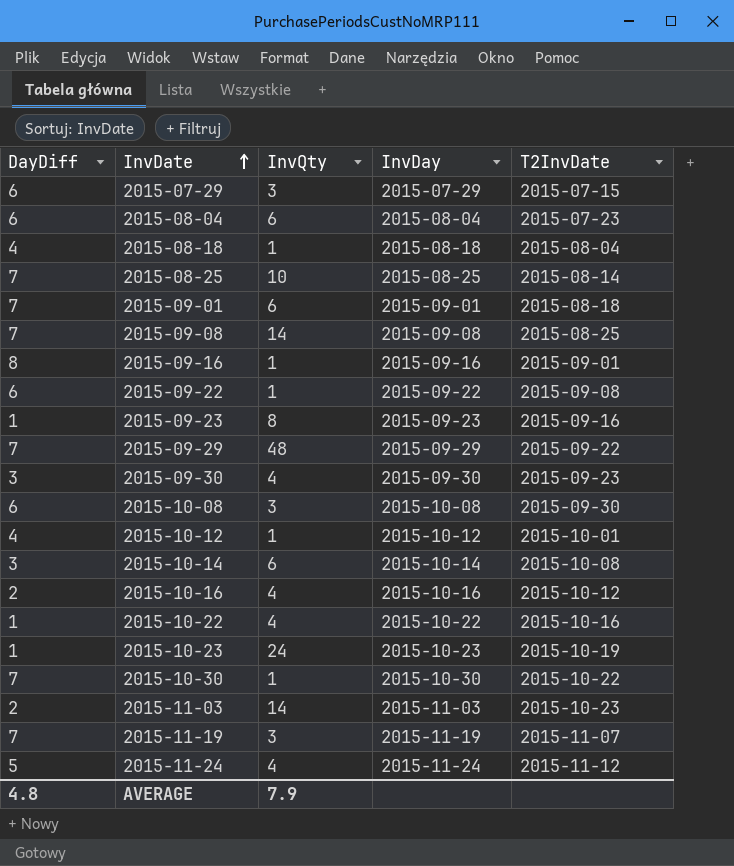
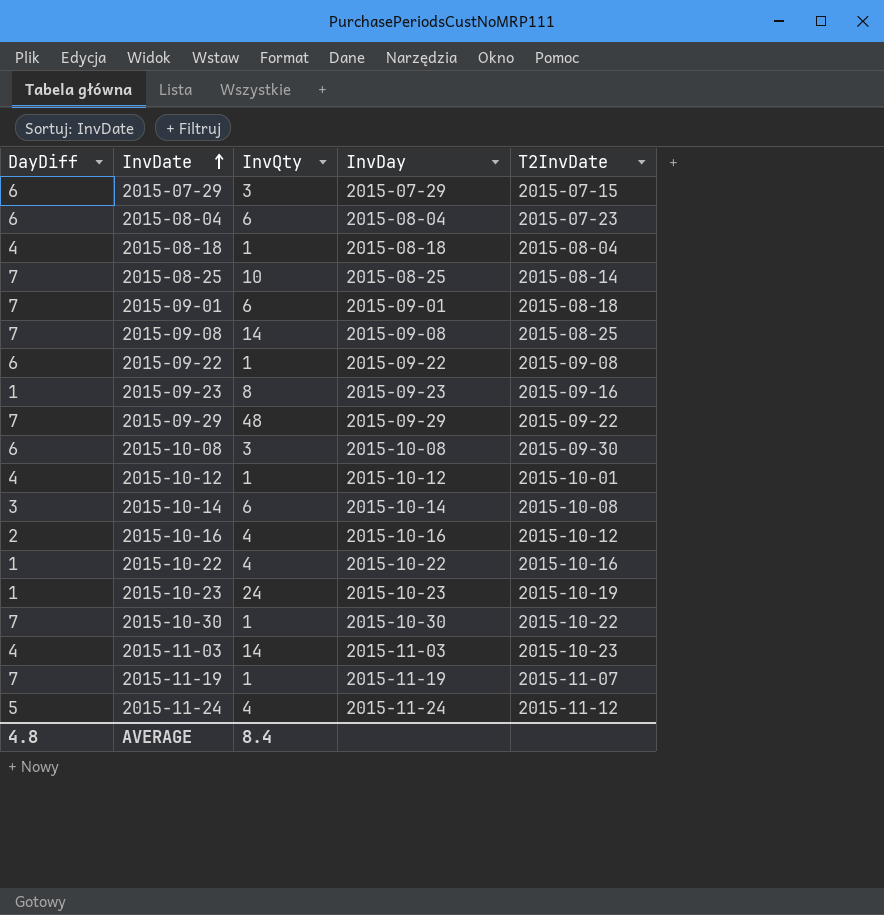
row 2015-09-16: 8 | 1 | 2015-09-16 | 2015-09-01 -> none
row 2015-09-30: 3 | 4 | 2015-09-30 | 2015-09-23 -> none
2015-11-03 | DayDiff: 2 -> 4
2015-11-19 | InvQty: 3 -> 1
AVERAGE | InvQty: 7.9 -> 8.4

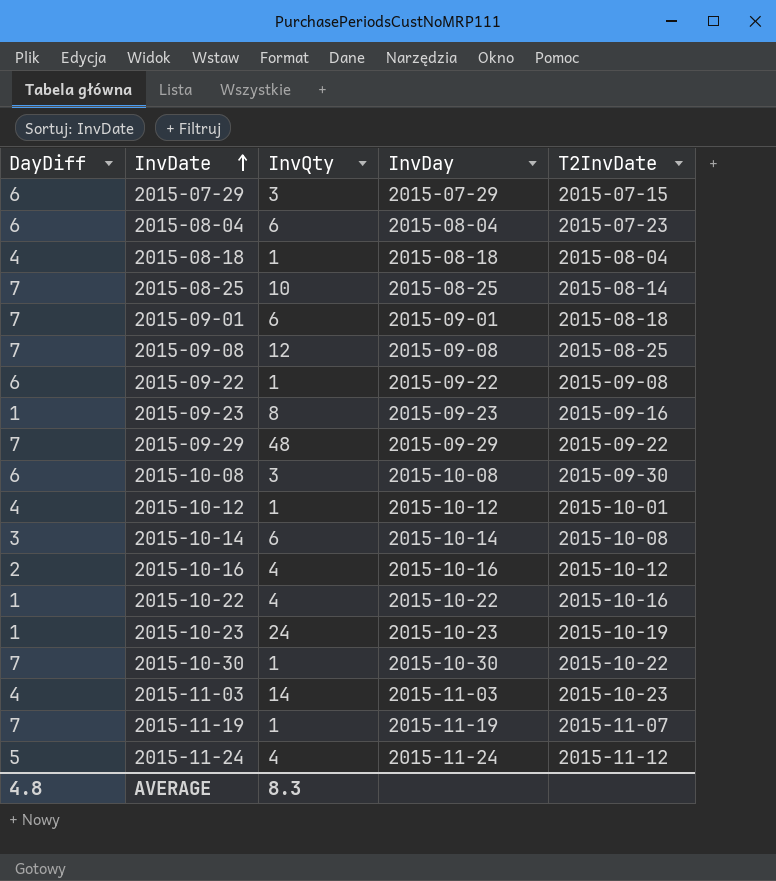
2015-09-08 | InvQty: 14 -> 12
AVERAGE | InvQty: 8.4 -> 8.3

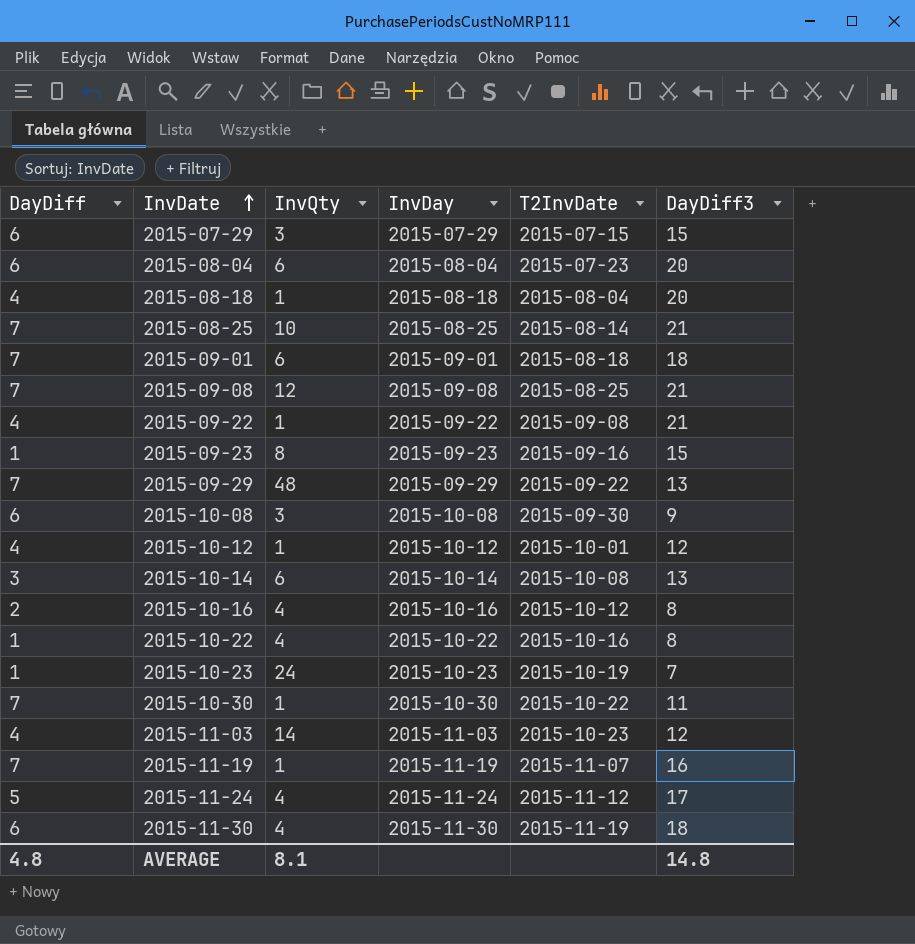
column DayDiff3 | position: none -> 6
2015-09-22 | DayDiff: 6 -> 4
row 2015-11-30: none -> 6 | 4 | 2015-11-30 | 2015-11-19 | 18
AVERAGE | InvQty: 8.3 -> 8.1

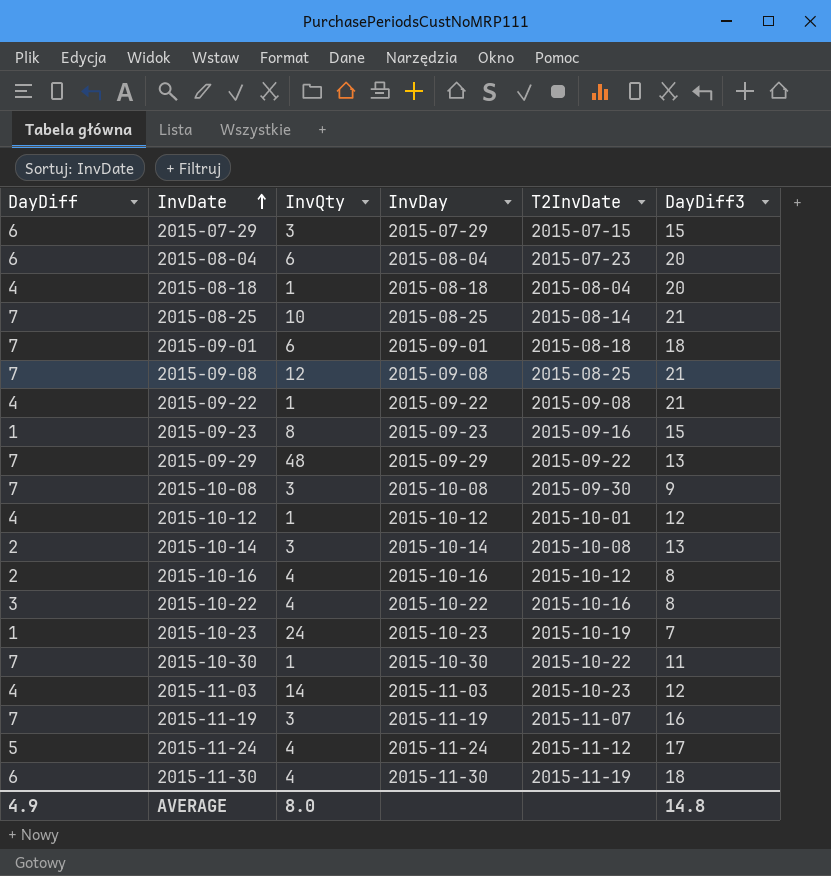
2015-10-08 | DayDiff: 6 -> 7
2015-10-14 | DayDiff: 3 -> 2
2015-10-14 | InvQty: 6 -> 3
2015-10-22 | DayDiff: 1 -> 3
2015-11-19 | InvQty: 1 -> 3
AVERAGE | DayDiff: 4.8 -> 4.9
AVERAGE | InvQty: 8.1 -> 8.0

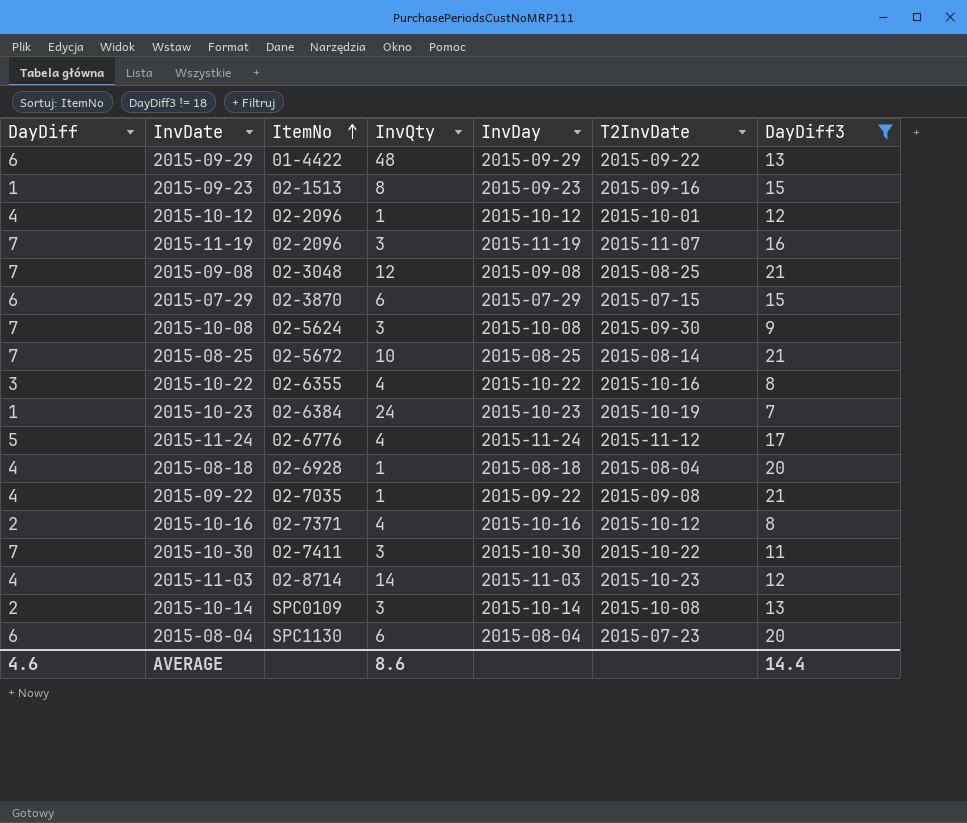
filter: none -> DayDiff3 != 18
row order: InvDate ascending -> ItemNo ascending
column ItemNo | position: none -> 3
2015-09-29 | DayDiff: 7 -> 6
2015-07-29 | InvQty: 3 -> 6
2015-10-30 | InvQty: 1 -> 3
AVERAGE | DayDiff: 4.9 -> 4.6
AVERAGE | InvQty: 8.0 -> 8.6
AVERAGE | DayDiff3: 14.8 -> 14.4

